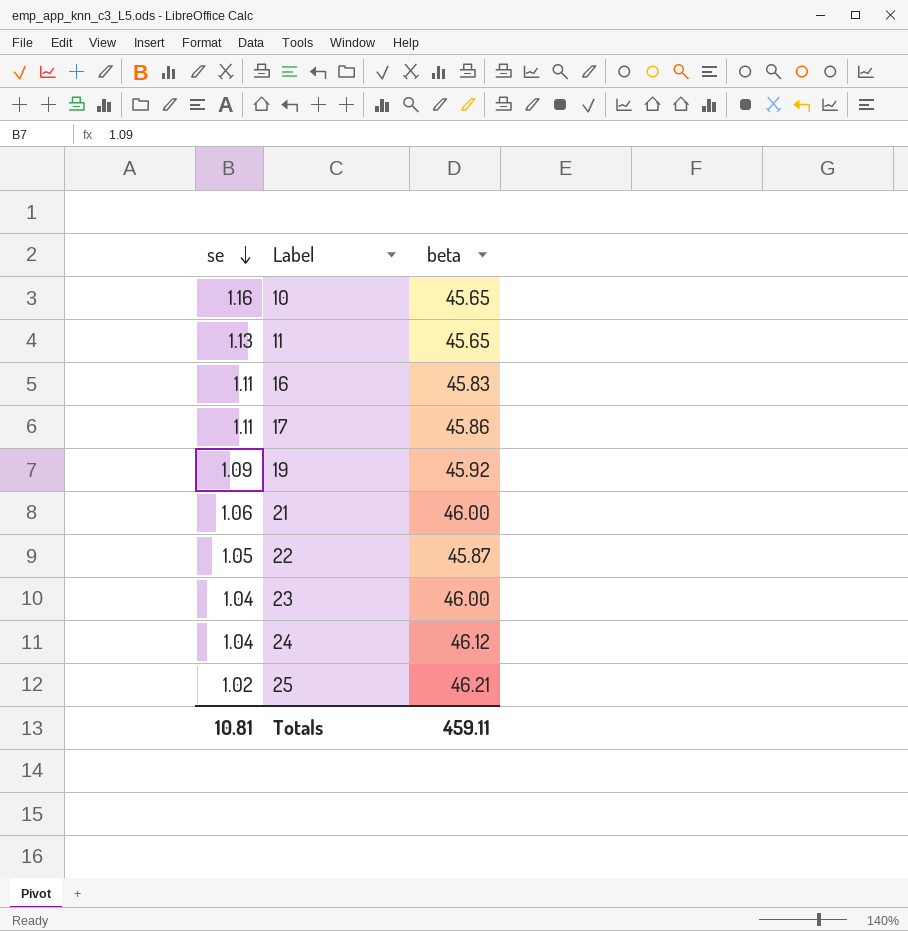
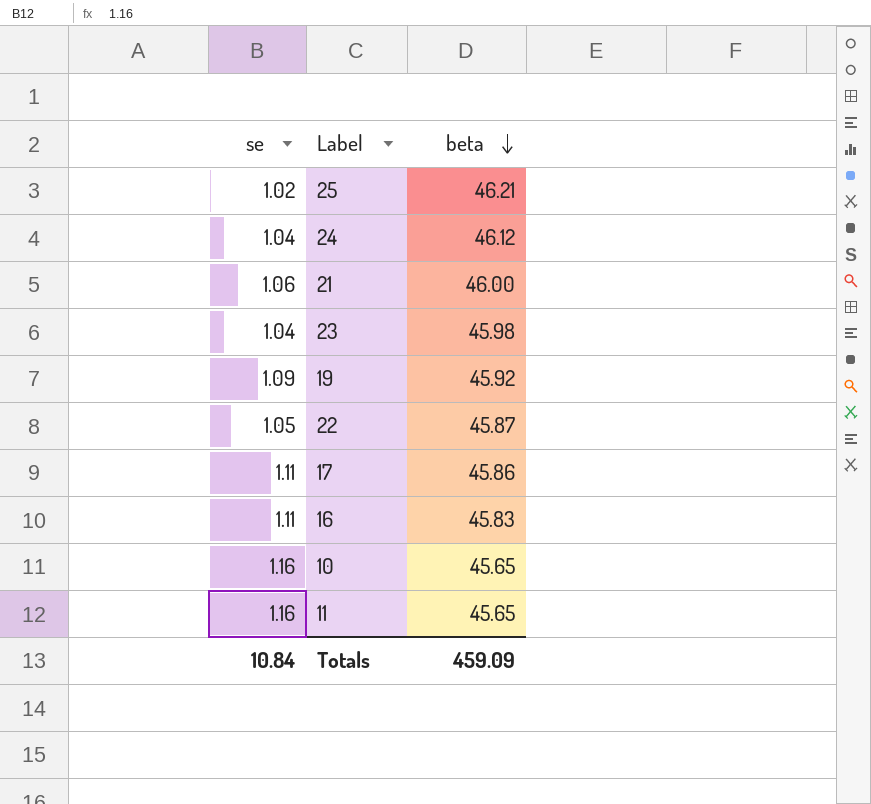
row order: se descending -> beta descending
23 | beta: 46.00 -> 45.98
11 | se: 1.13 -> 1.16
Totals | se: 10.81 -> 10.84
Totals | beta: 459.11 -> 459.09

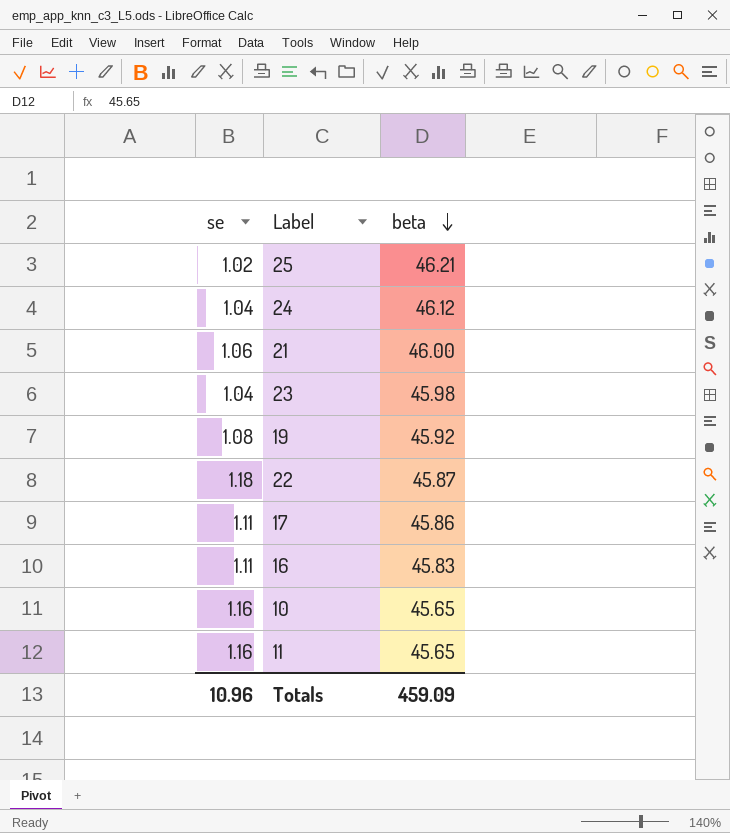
19 | se: 1.09 -> 1.08
22 | se: 1.05 -> 1.18
Totals | se: 10.84 -> 10.96

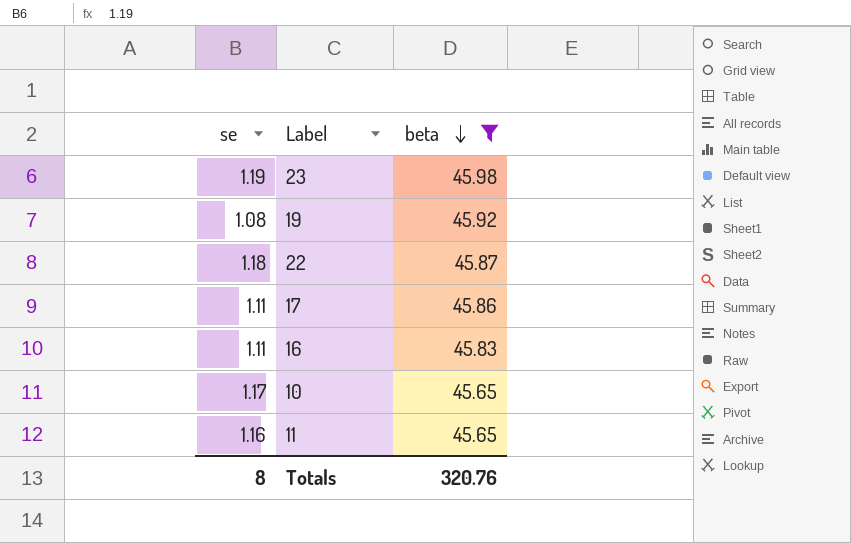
filter: none -> beta <= 45.98
23 | se: 1.04 -> 1.19
10 | se: 1.16 -> 1.17
Totals | se: 10.96 -> 8
Totals | beta: 459.09 -> 320.76

